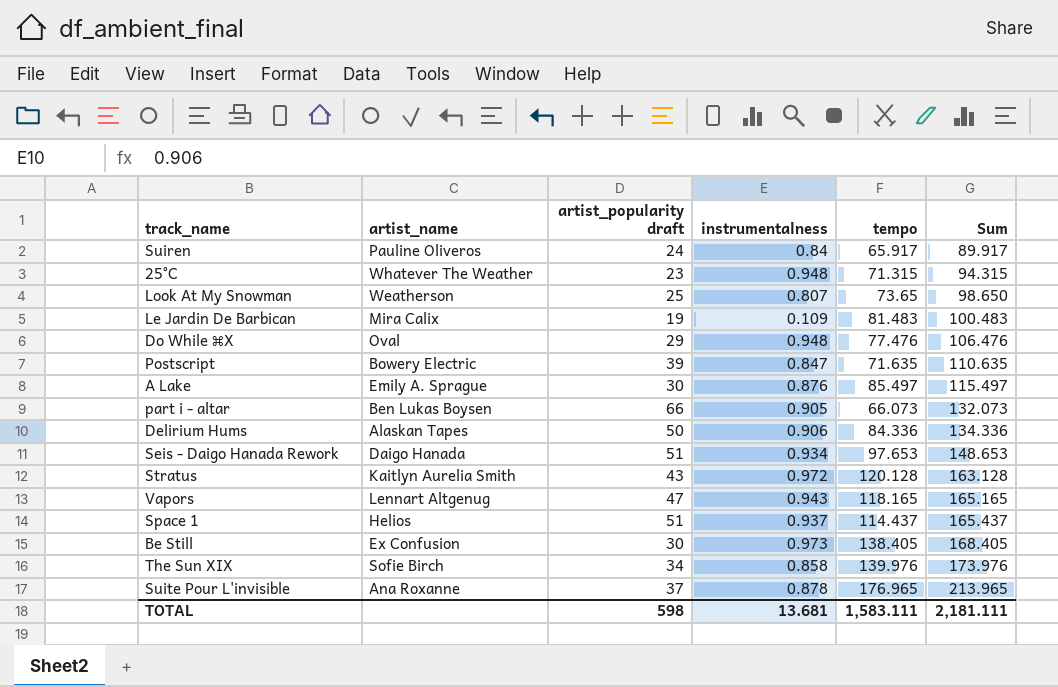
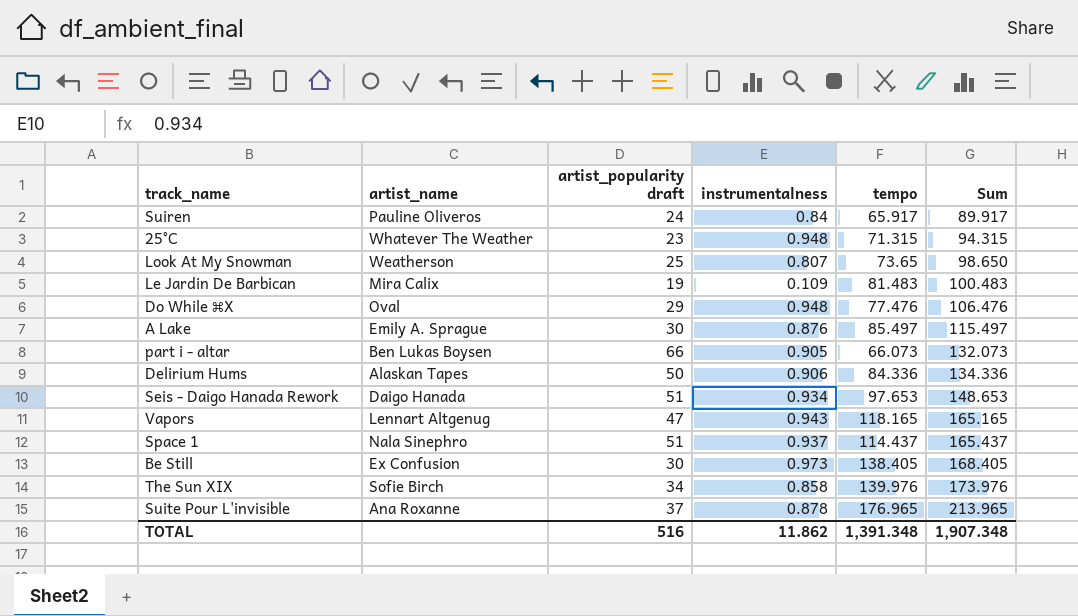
row Postscript: Bowery Electric | 39 | 0.847 | 71.635 | 110.635 -> none
row Stratus: Kaitlyn Aurelia Smith | 43 | 0.972 | 120.128 | 163.128 -> none
Space 1 | artist_name: Helios -> Nala Sinephro
TOTAL | artist_popularity draft: 598 -> 516
TOTAL | instrumentalness: 13.681 -> 11.862
TOTAL | tempo: 1,583.111 -> 1,391.348
TOTAL | Sum: 2,181.111 -> 1,907.348

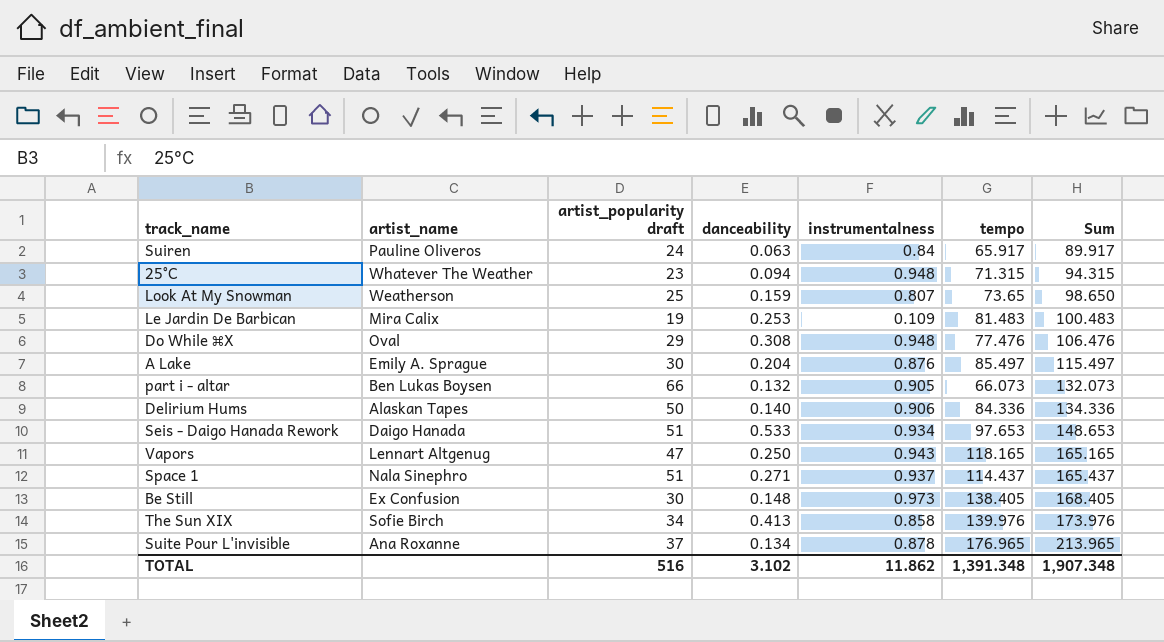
column danceability | position: none -> 4

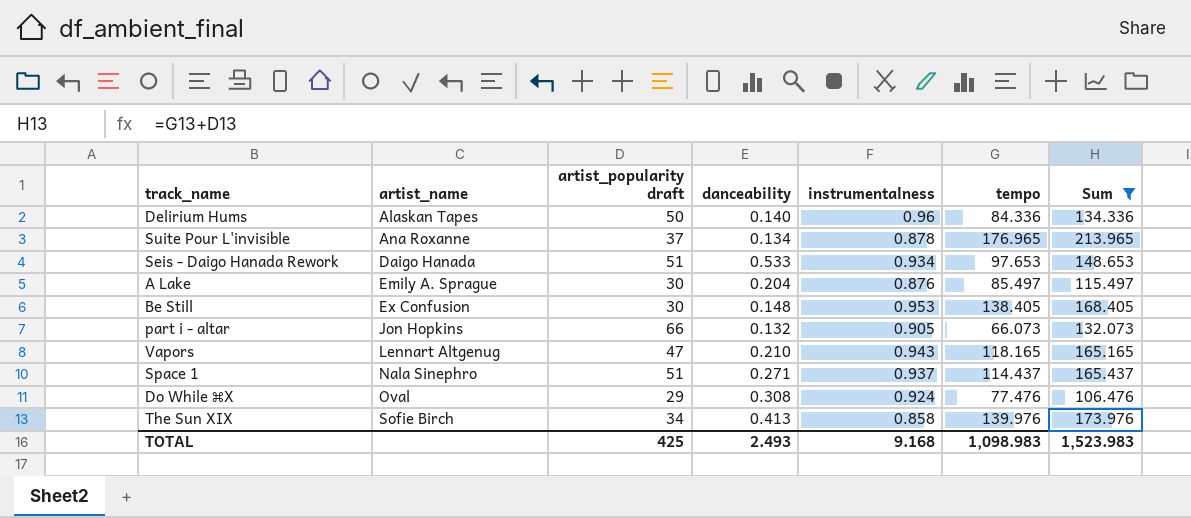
filter: none -> Sum >= 106.476
row order: Sum ascending -> artist_name ascending
Delirium Hums | instrumentalness: 0.906 -> 0.96
Be Still | instrumentalness: 0.973 -> 0.953
part i - altar | artist_name: Ben Lukas Boysen -> Jon Hopkins
Vapors | danceability: 0.250 -> 0.210
Do While ⌘X | instrumentalness: 0.948 -> 0.924
TOTAL | artist_popularity draft: 516 -> 425
TOTAL | danceability: 3.102 -> 2.493
TOTAL | instrumentalness: 11.862 -> 9.168
TOTAL | tempo: 1,391.348 -> 1,098.983
TOTAL | Sum: 1,907.348 -> 1,523.983

